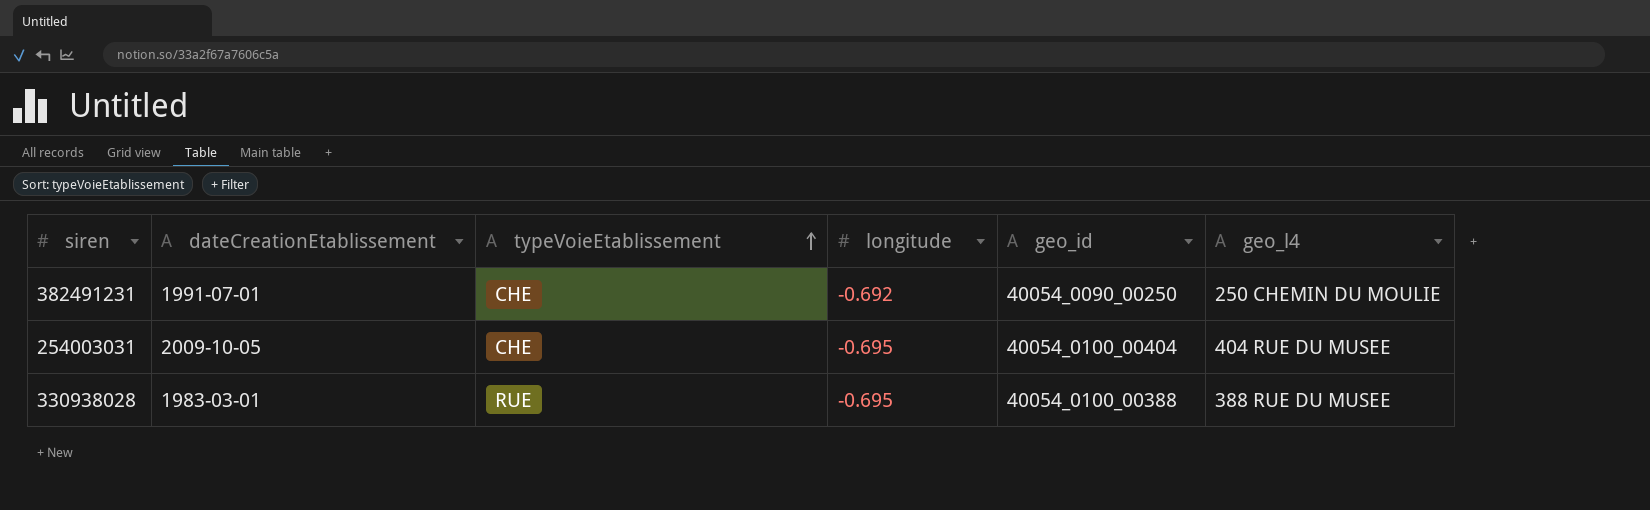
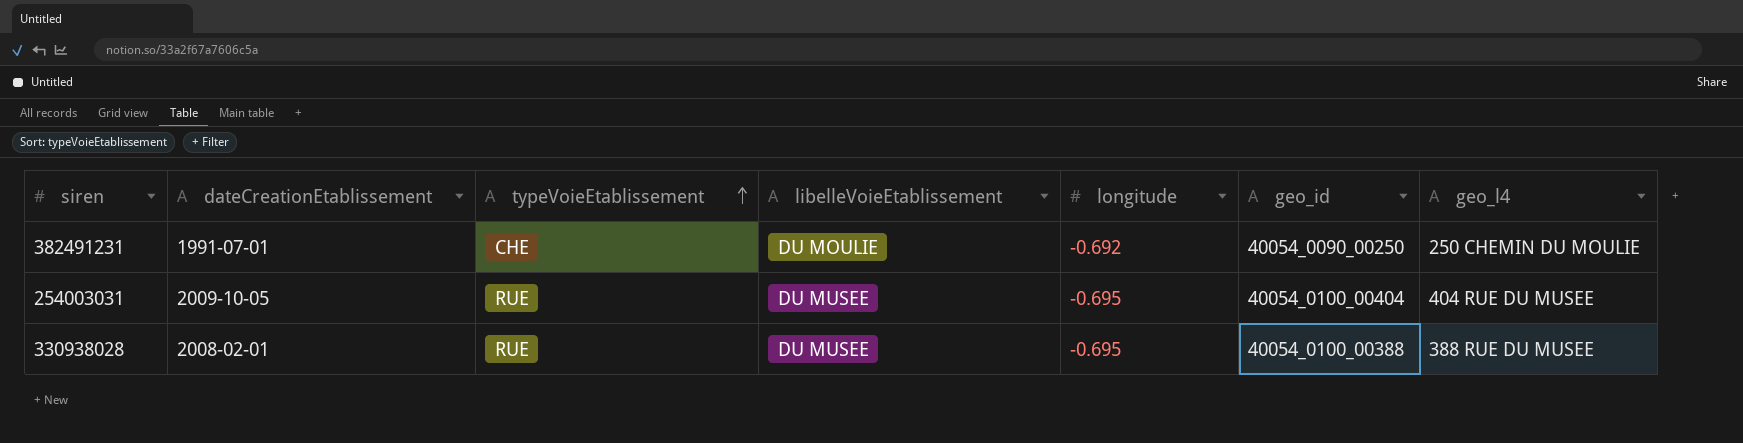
column libelleVoieEtablissement | position: none -> 4
254003031 | typeVoieEtablissement: CHE -> RUE
330938028 | dateCreationEtablissement: 1983-03-01 -> 2008-02-01

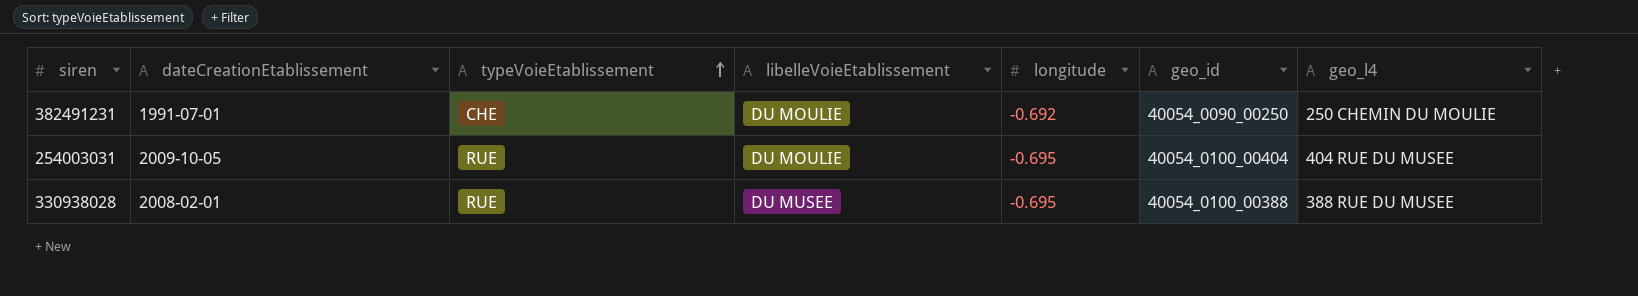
254003031 | libelleVoieEtablissement: DU MUSEE -> DU MOULIE

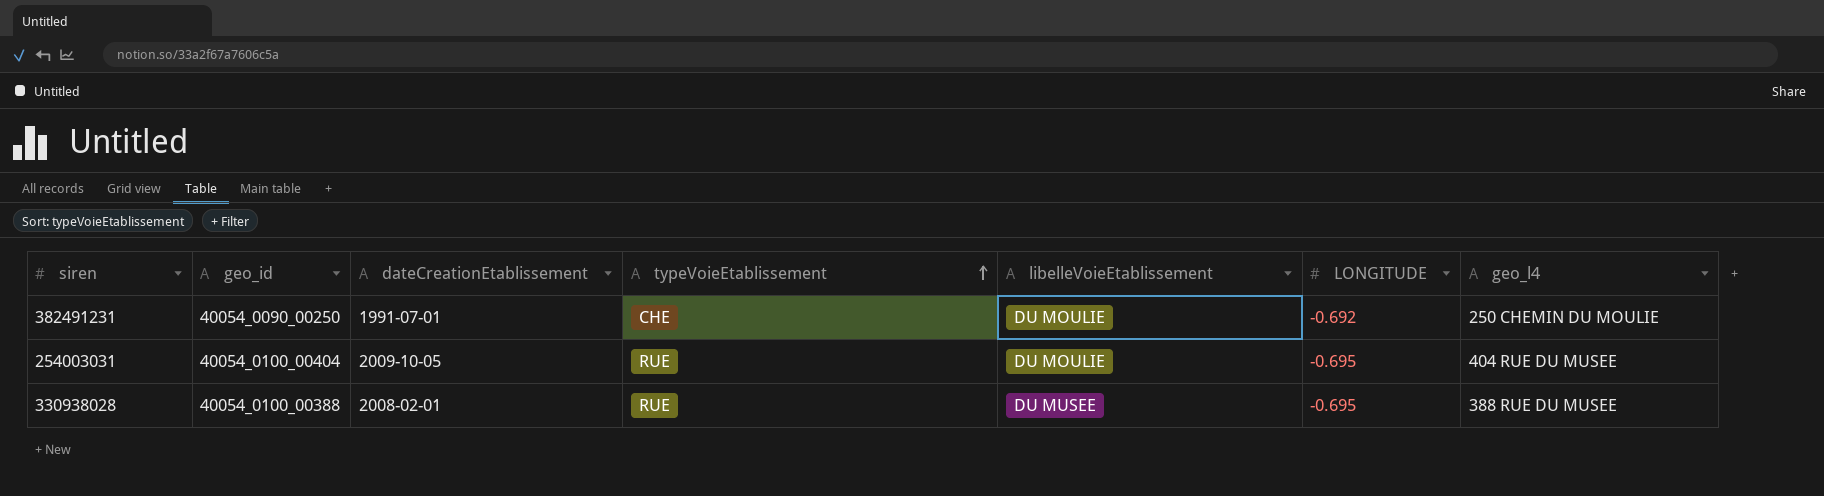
column geo_id | position: 6 -> 2
column name: longitude -> LONGITUDE

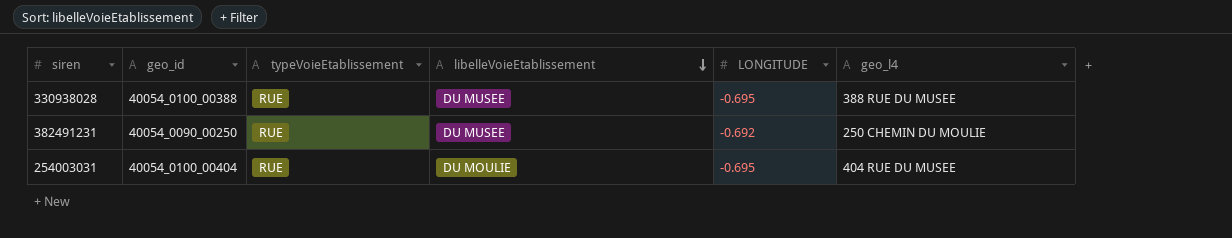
row order: typeVoieEtablissement ascending -> libelleVoieEtablissement descending
column dateCreationEtablissement | position: 3 -> none
382491231 | typeVoieEtablissement: CHE -> RUE
382491231 | libelleVoieEtablissement: DU MOULIE -> DU MUSEE

